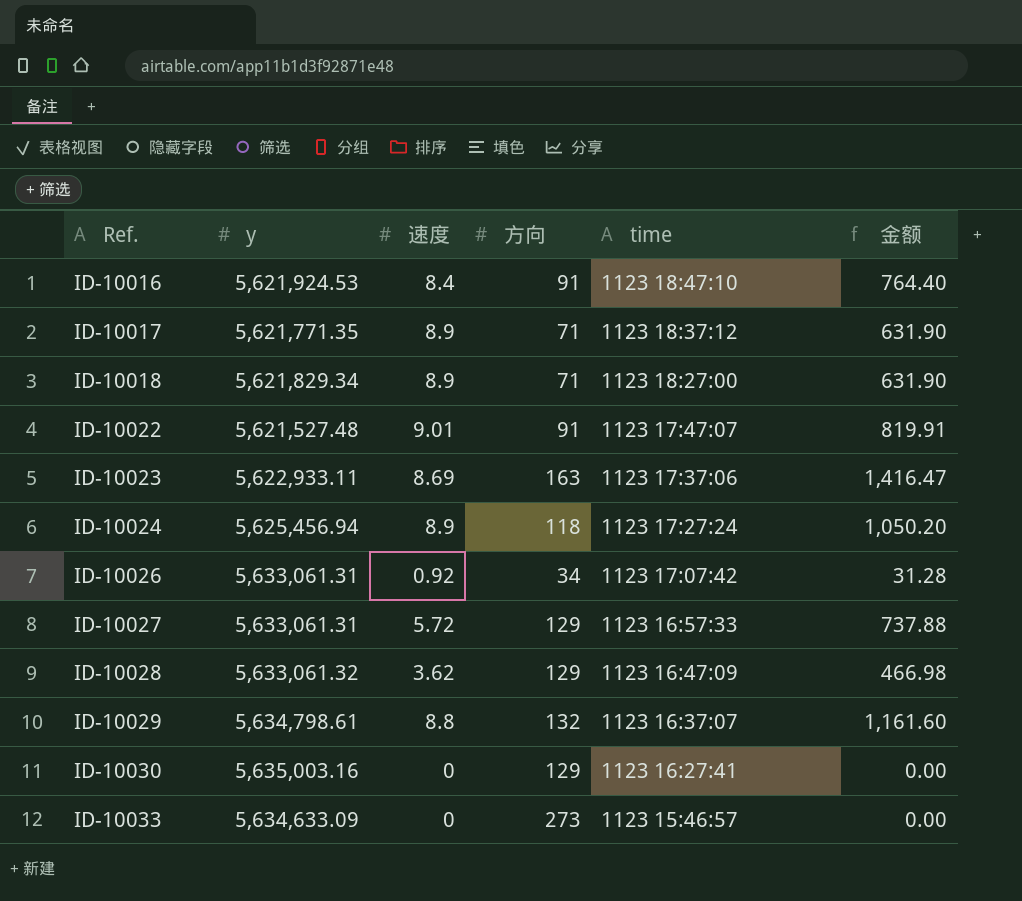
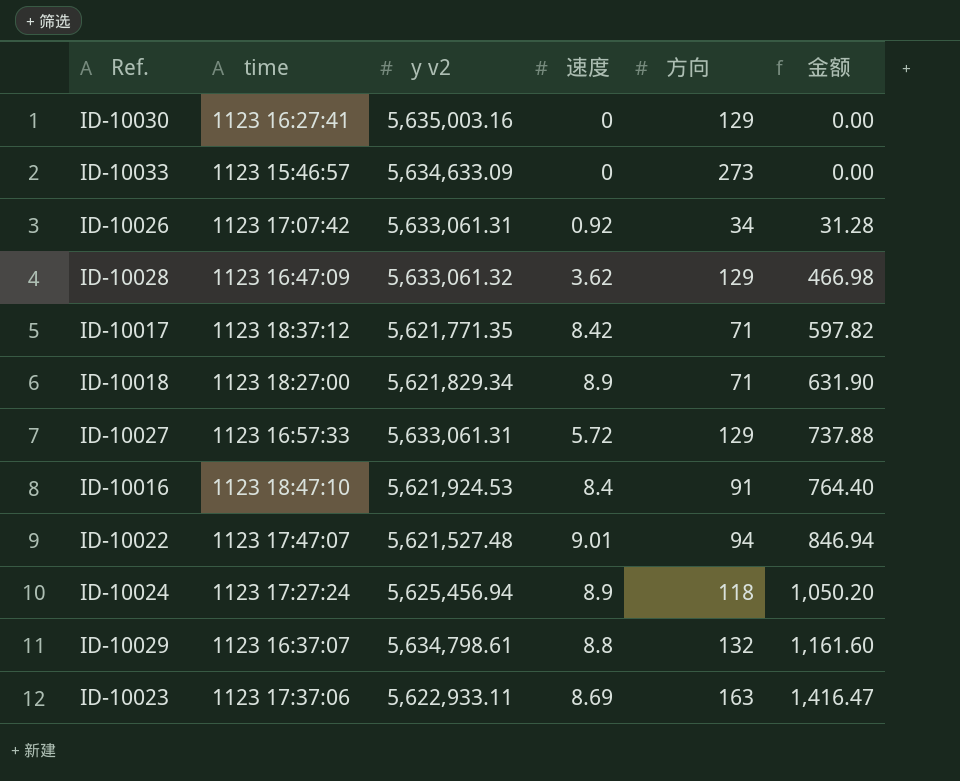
row order: Ref. ascending -> 金额 ascending
column time | position: 5 -> 2
column name: y -> y v2
ID-10017 | 速度: 8.9 -> 8.42
ID-10017 | 金额: 631.90 -> 597.82
ID-10022 | 方向: 91 -> 94
ID-10022 | 金额: 819.91 -> 846.94

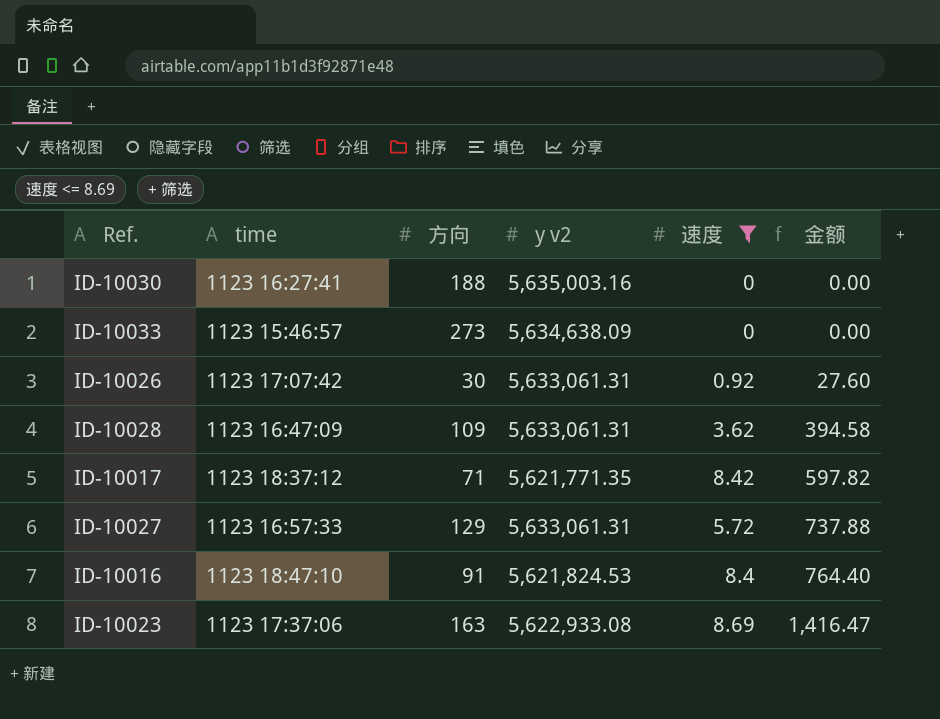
filter: none -> 速度 <= 8.69
column 方向 | position: 5 -> 3
ID-10030 | 方向: 129 -> 188
ID-10033 | y v2: 5,634,633.09 -> 5,634,638.09
ID-10026 | 方向: 34 -> 30
ID-10026 | 金额: 31.28 -> 27.60
ID-10028 | 方向: 129 -> 109
ID-10028 | y v2: 5,633,061.32 -> 5,633,061.31
ID-10028 | 金额: 466.98 -> 394.58
ID-10016 | y v2: 5,621,924.53 -> 5,621,824.53
ID-10023 | y v2: 5,622,933.11 -> 5,622,933.08

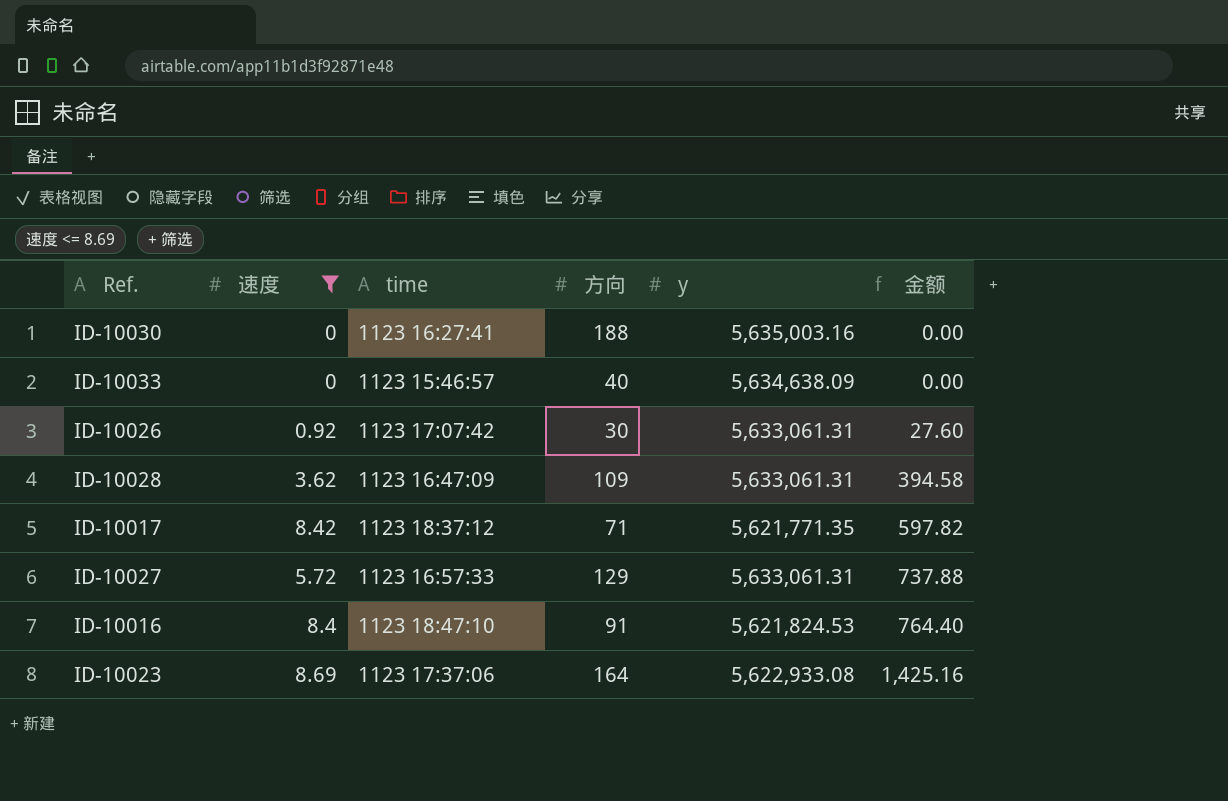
column 速度 | position: 5 -> 2
column name: y v2 -> y
ID-10033 | 方向: 273 -> 40
ID-10023 | 方向: 163 -> 164
ID-10023 | 金额: 1,416.47 -> 1,425.16

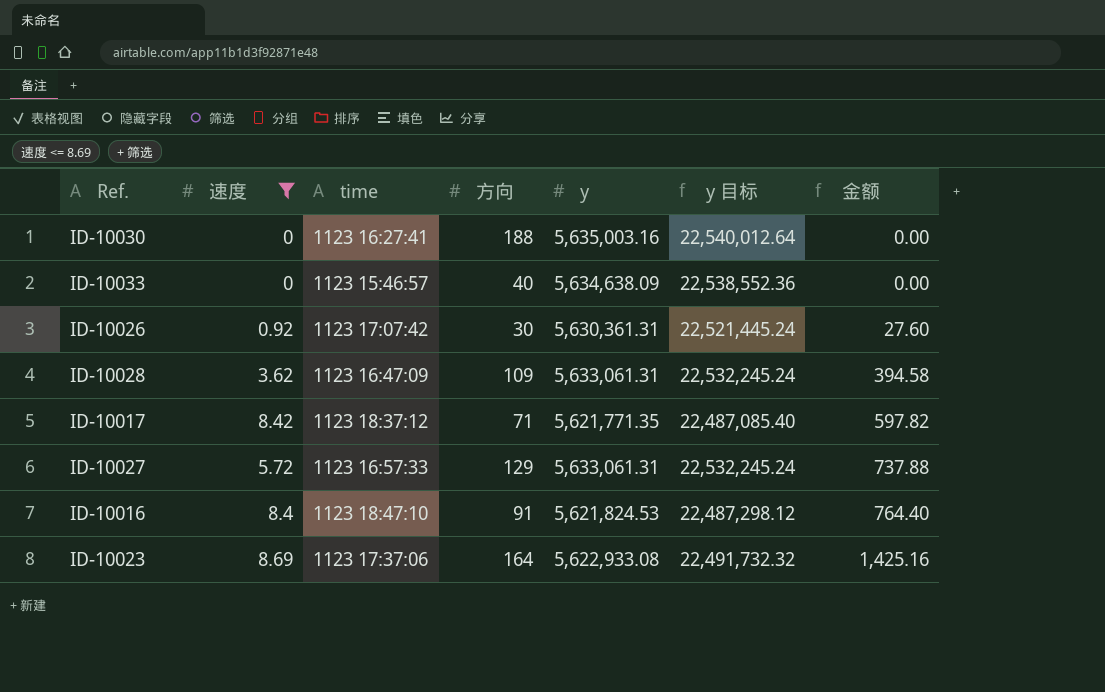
column y 目标 | formula: none -> [y] * 4
ID-10026 | y: 5,633,061.31 -> 5,630,361.31

